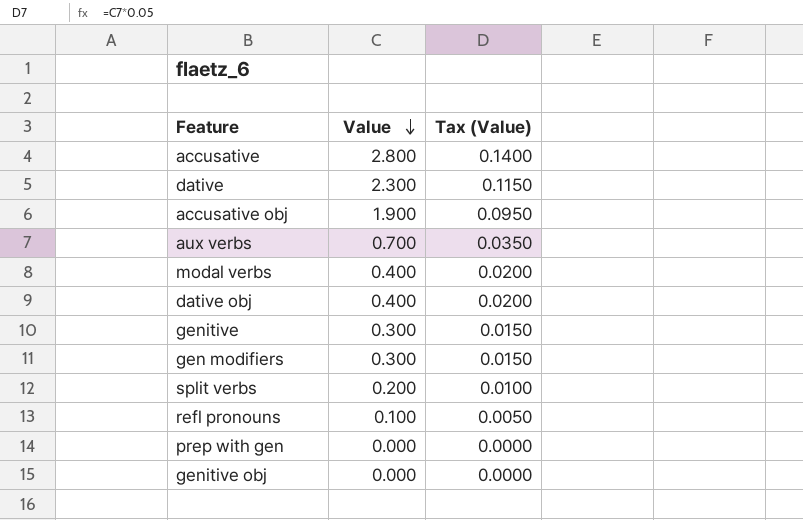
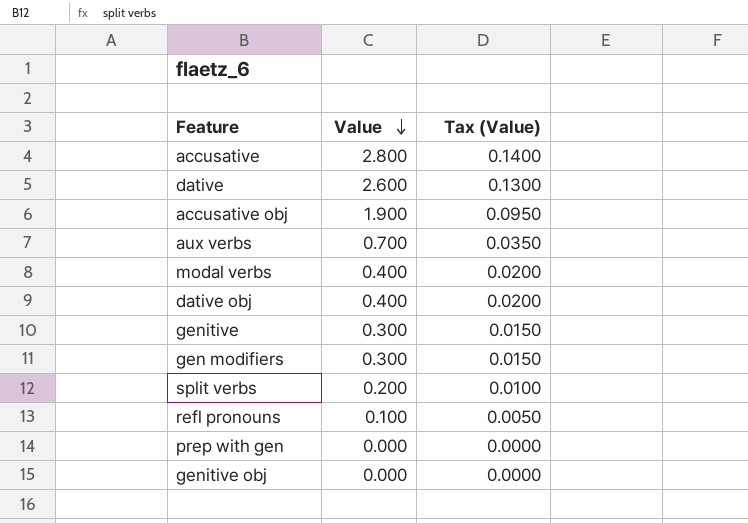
dative | Value: 2.300 -> 2.600
dative | Tax (Value): 0.1150 -> 0.1300

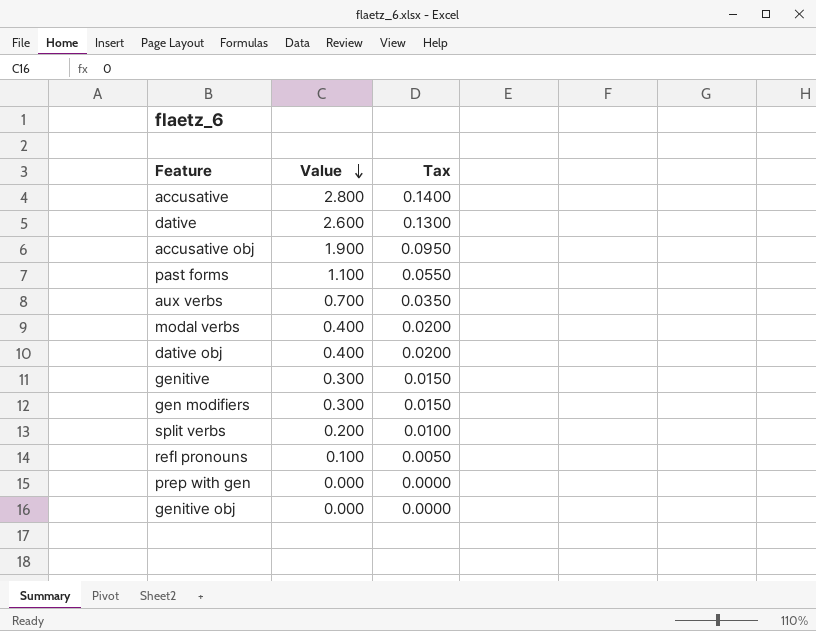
column name: Tax (Value) -> Tax
row past forms: none -> 1.100 | 0.0550

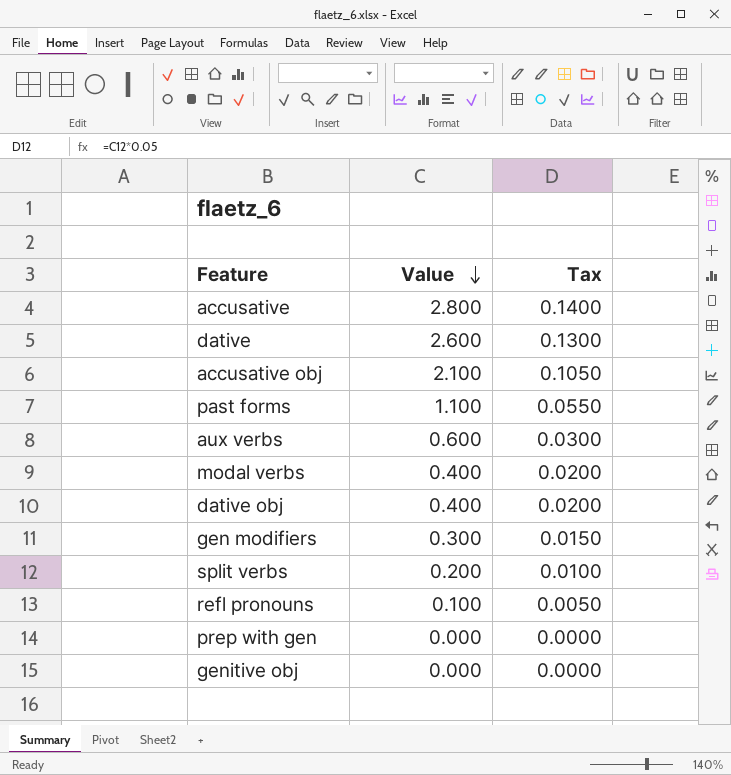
row genitive: 0.300 | 0.0150 -> none
accusative obj | Value: 1.900 -> 2.100
accusative obj | Tax: 0.0950 -> 0.1050
aux verbs | Value: 0.700 -> 0.600
aux verbs | Tax: 0.0350 -> 0.0300

